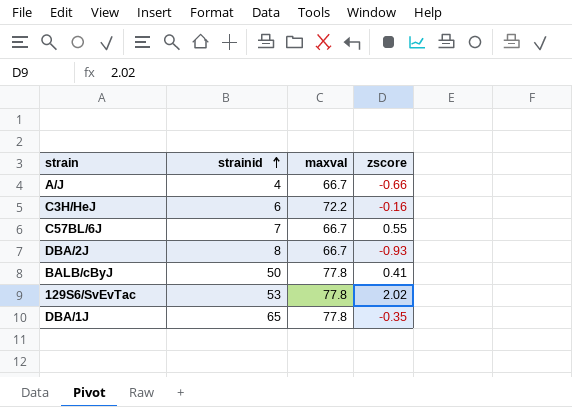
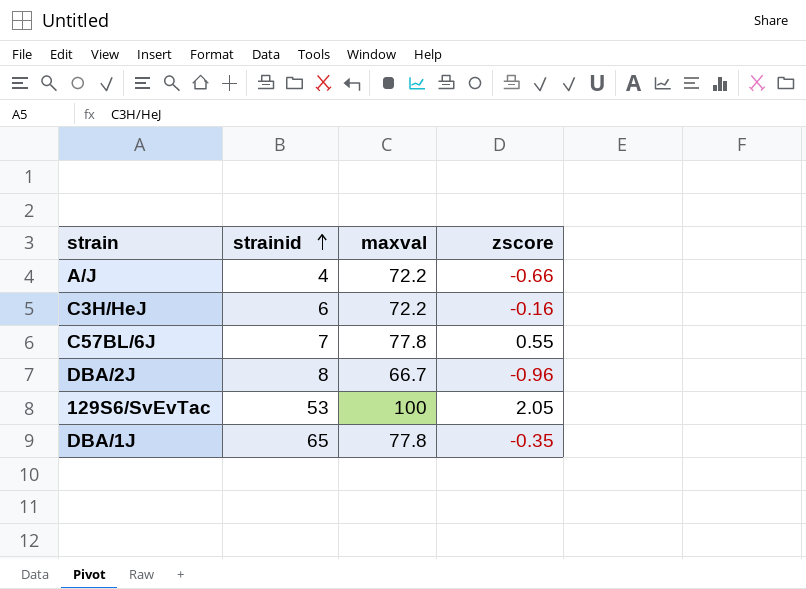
row BALB/cByJ: 50 | 77.8 | 0.41 -> none
A/J | maxval: 66.7 -> 72.2
C57BL/6J | maxval: 66.7 -> 77.8
DBA/2J | zscore: -0.93 -> -0.96
129S6/SvEvTac | maxval: 77.8 -> 100
129S6/SvEvTac | zscore: 2.02 -> 2.05

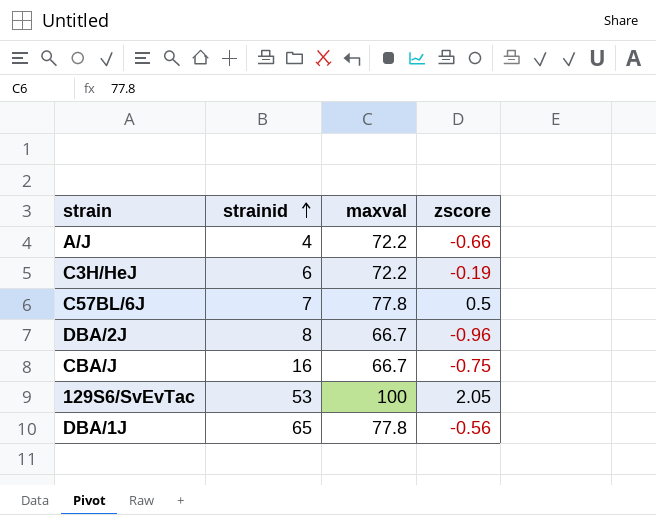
C3H/HeJ | zscore: -0.16 -> -0.19
C57BL/6J | zscore: 0.55 -> 0.5
row CBA/J: none -> 16 | 66.7 | -0.75
DBA/1J | zscore: -0.35 -> -0.56

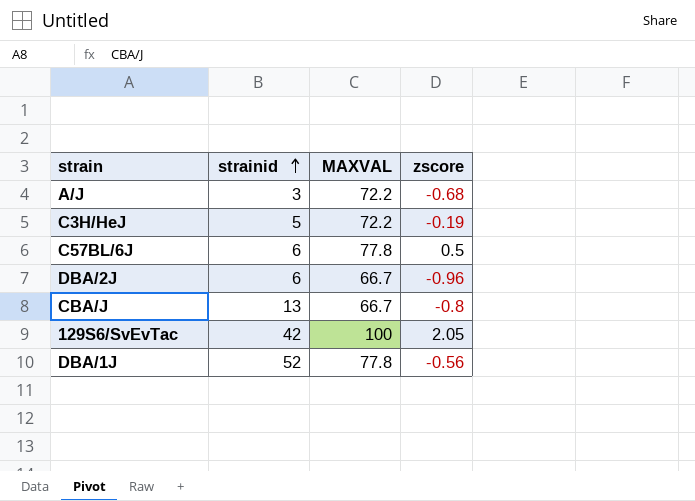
column name: maxval -> MAXVAL
A/J | strainid: 4 -> 3
A/J | zscore: -0.66 -> -0.68
C3H/HeJ | strainid: 6 -> 5
C57BL/6J | strainid: 7 -> 6
DBA/2J | strainid: 8 -> 6
CBA/J | strainid: 16 -> 13
CBA/J | zscore: -0.75 -> -0.8
129S6/SvEvTac | strainid: 53 -> 42
DBA/1J | strainid: 65 -> 52

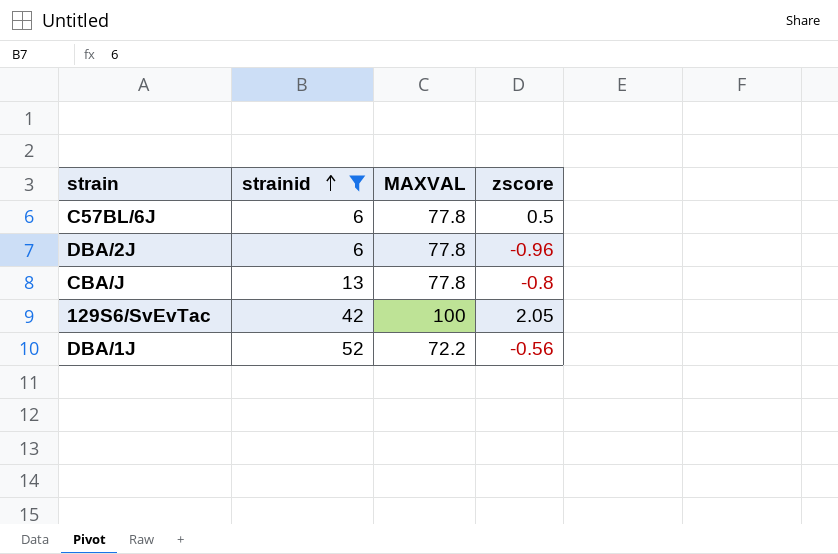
filter: none -> strainid >= 6
DBA/2J | MAXVAL: 66.7 -> 77.8
CBA/J | MAXVAL: 66.7 -> 77.8
DBA/1J | MAXVAL: 77.8 -> 72.2

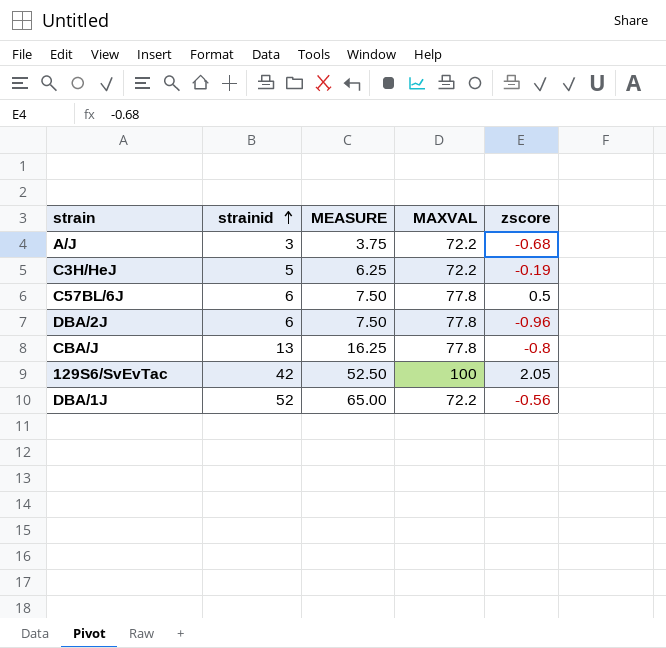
filter: strainid >= 6 -> none
column MEASURE | formula: none -> [strainid] * 1.25

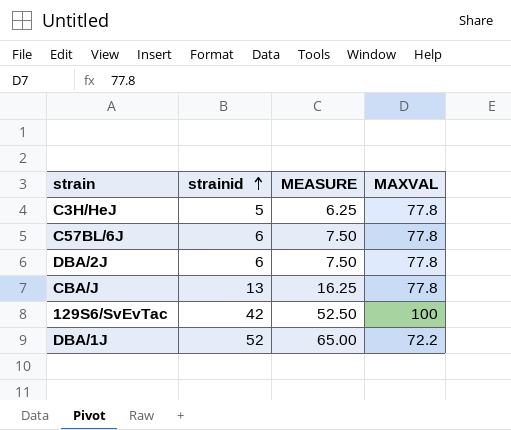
column zscore | position: 5 -> none
row A/J: 3 | 3.75 | 72.2 | -0.68 -> none
C3H/HeJ | MAXVAL: 72.2 -> 77.8

